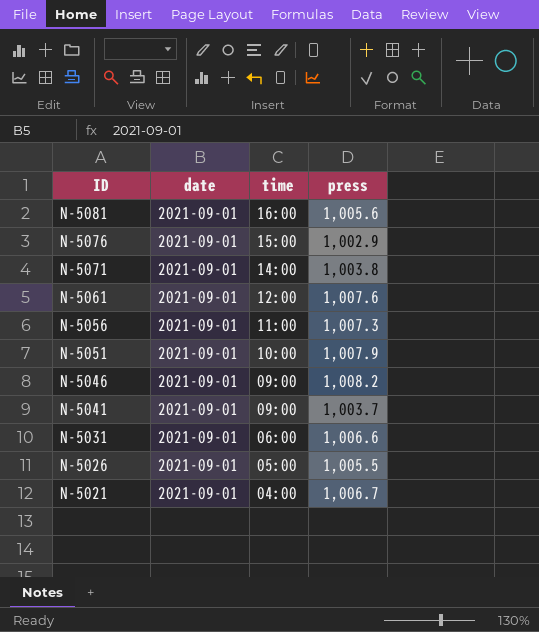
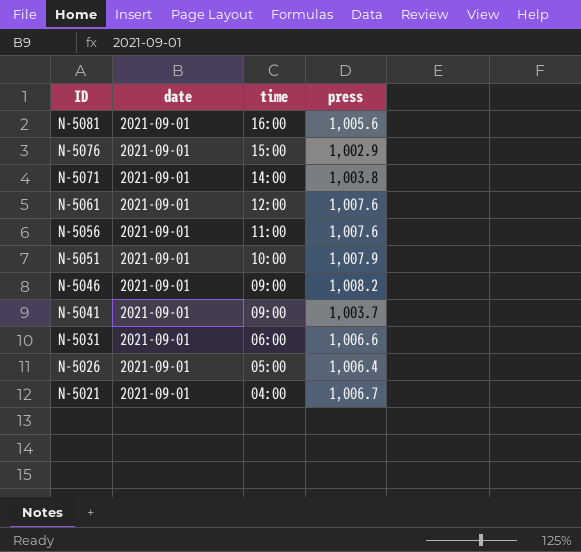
N-5056 | press: 1,007.3 -> 1,007.6
N-5026 | press: 1,005.5 -> 1,006.4

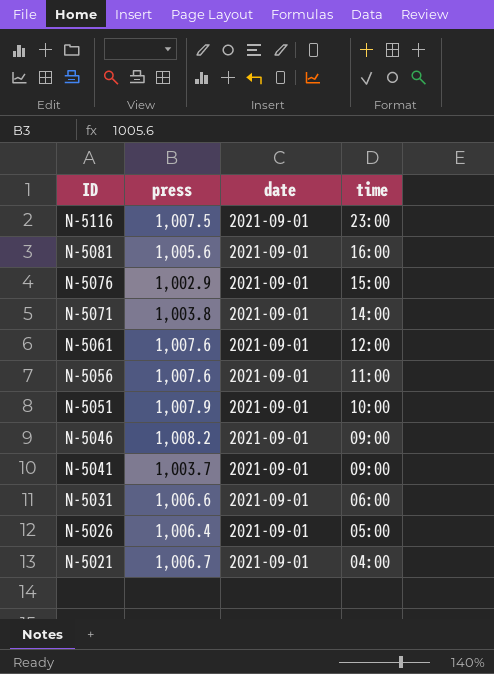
column press | position: 4 -> 2
row N-5116: none -> 1,007.5 | 2021-09-01 | 23:00

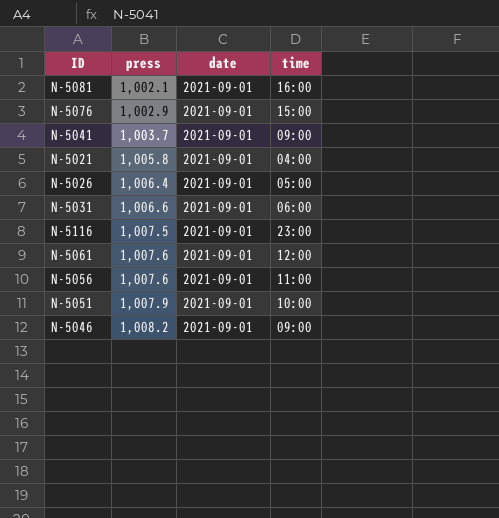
row order: ID descending -> press ascending
row N-5071: 1,003.8 | 2021-09-01 | 14:00 -> none
N-5081 | press: 1,005.6 -> 1,002.1
N-5021 | press: 1,006.7 -> 1,005.8

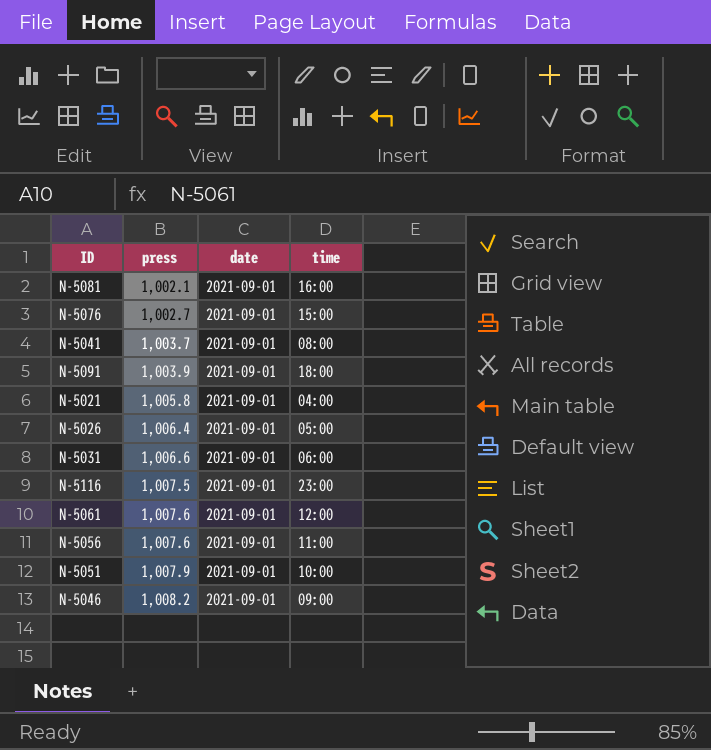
N-5076 | press: 1,002.9 -> 1,002.7
N-5041 | time: 09:00 -> 08:00
row N-5091: none -> 1,003.9 | 2021-09-01 | 18:00

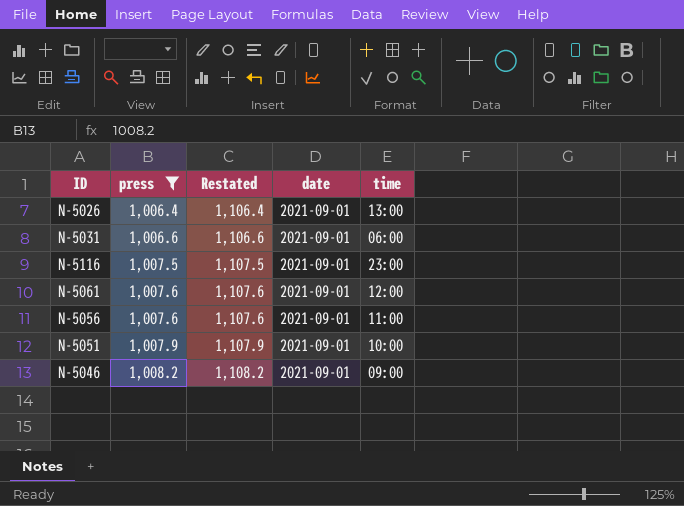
filter: none -> press >= 1,006.4
column Restated | formula: none -> [press] + 100
N-5026 | time: 05:00 -> 13:00

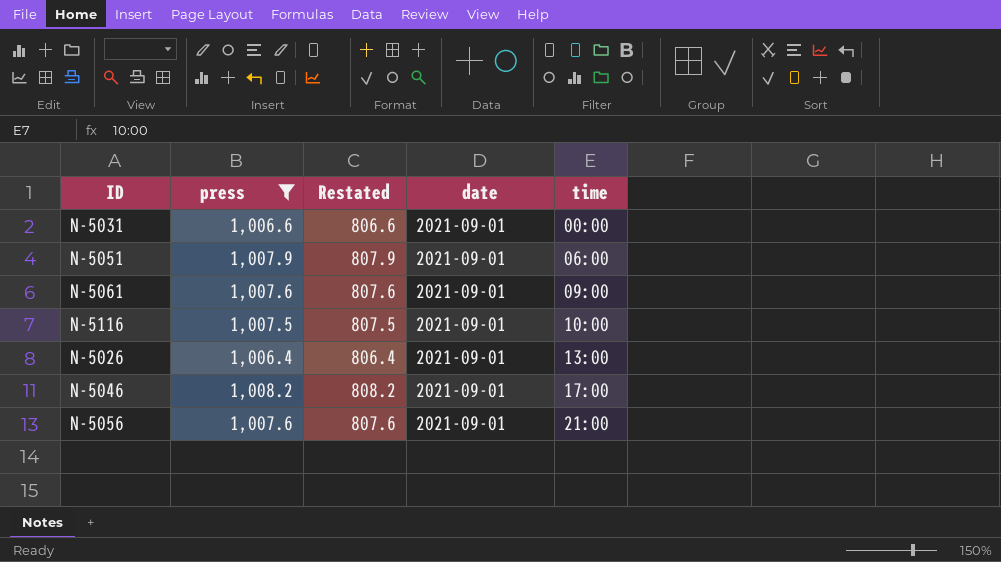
row order: press ascending -> time ascending
column Restated | formula: [press] + 100 -> [press] - 200
N-5031 | time: 06:00 -> 00:00
N-5051 | time: 10:00 -> 06:00
N-5061 | time: 12:00 -> 09:00
N-5116 | time: 23:00 -> 10:00
N-5046 | time: 09:00 -> 17:00
N-5056 | time: 11:00 -> 21:00

